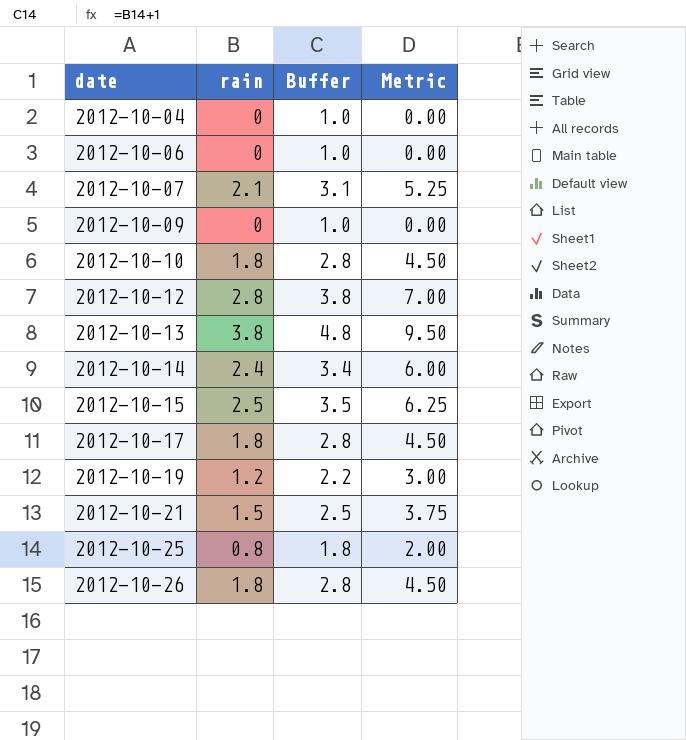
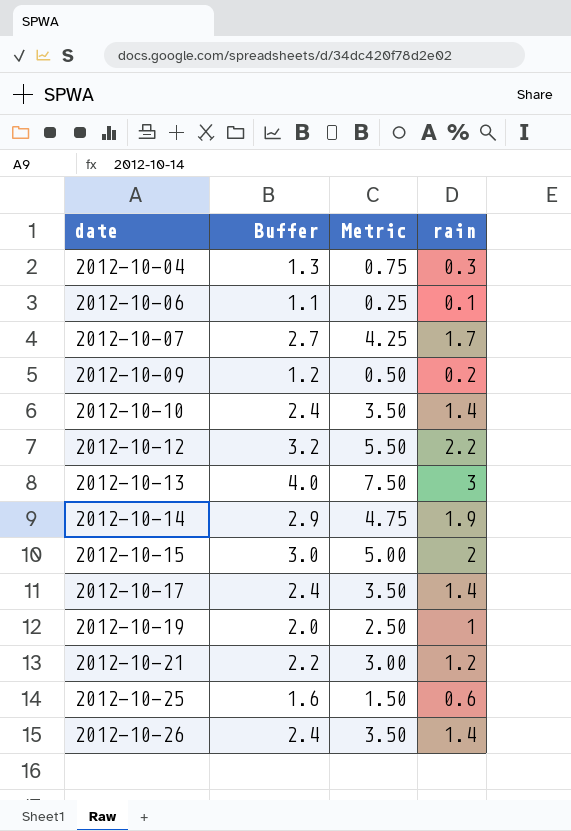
column rain | position: 2 -> 4
2012-10-04 | Buffer: 1.0 -> 1.3
2012-10-04 | Metric: 0.00 -> 0.75
2012-10-04 | rain: 0 -> 0.3
2012-10-06 | Buffer: 1.0 -> 1.1
2012-10-06 | Metric: 0.00 -> 0.25
2012-10-06 | rain: 0 -> 0.1
2012-10-07 | Buffer: 3.1 -> 2.7
2012-10-07 | Metric: 5.25 -> 4.25
2012-10-07 | rain: 2.1 -> 1.7
2012-10-09 | Buffer: 1.0 -> 1.2
2012-10-09 | Metric: 0.00 -> 0.50
2012-10-09 | rain: 0 -> 0.2
2012-10-10 | Buffer: 2.8 -> 2.4
2012-10-10 | Metric: 4.50 -> 3.50
2012-10-10 | rain: 1.8 -> 1.4
2012-10-12 | Buffer: 3.8 -> 3.2
2012-10-12 | Metric: 7.00 -> 5.50
2012-10-12 | rain: 2.8 -> 2.2
2012-10-13 | Buffer: 4.8 -> 4.0
2012-10-13 | Metric: 9.50 -> 7.50
2012-10-13 | rain: 3.8 -> 3
2012-10-14 | Buffer: 3.4 -> 2.9
2012-10-14 | Metric: 6.00 -> 4.75
2012-10-14 | rain: 2.4 -> 1.9
2012-10-15 | Buffer: 3.5 -> 3.0
2012-10-15 | Metric: 6.25 -> 5.00
2012-10-15 | rain: 2.5 -> 2
2012-10-17 | Buffer: 2.8 -> 2.4
2012-10-17 | Metric: 4.50 -> 3.50
2012-10-17 | rain: 1.8 -> 1.4
2012-10-19 | Buffer: 2.2 -> 2.0
2012-10-19 | Metric: 3.00 -> 2.50
2012-10-19 | rain: 1.2 -> 1
2012-10-21 | Buffer: 2.5 -> 2.2
2012-10-21 | Metric: 3.75 -> 3.00
2012-10-21 | rain: 1.5 -> 1.2
2012-10-25 | Buffer: 1.8 -> 1.6
2012-10-25 | Metric: 2.00 -> 1.50
2012-10-25 | rain: 0.8 -> 0.6
2012-10-26 | Buffer: 2.8 -> 2.4
2012-10-26 | Metric: 4.50 -> 3.50
2012-10-26 | rain: 1.8 -> 1.4

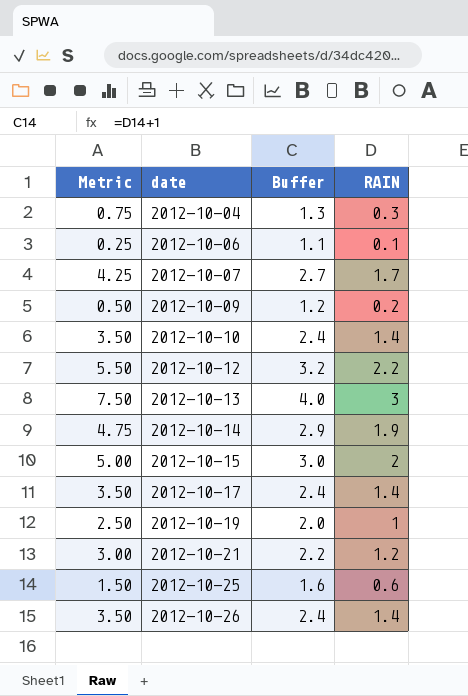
column Metric | position: 3 -> 1
column name: rain -> RAIN

